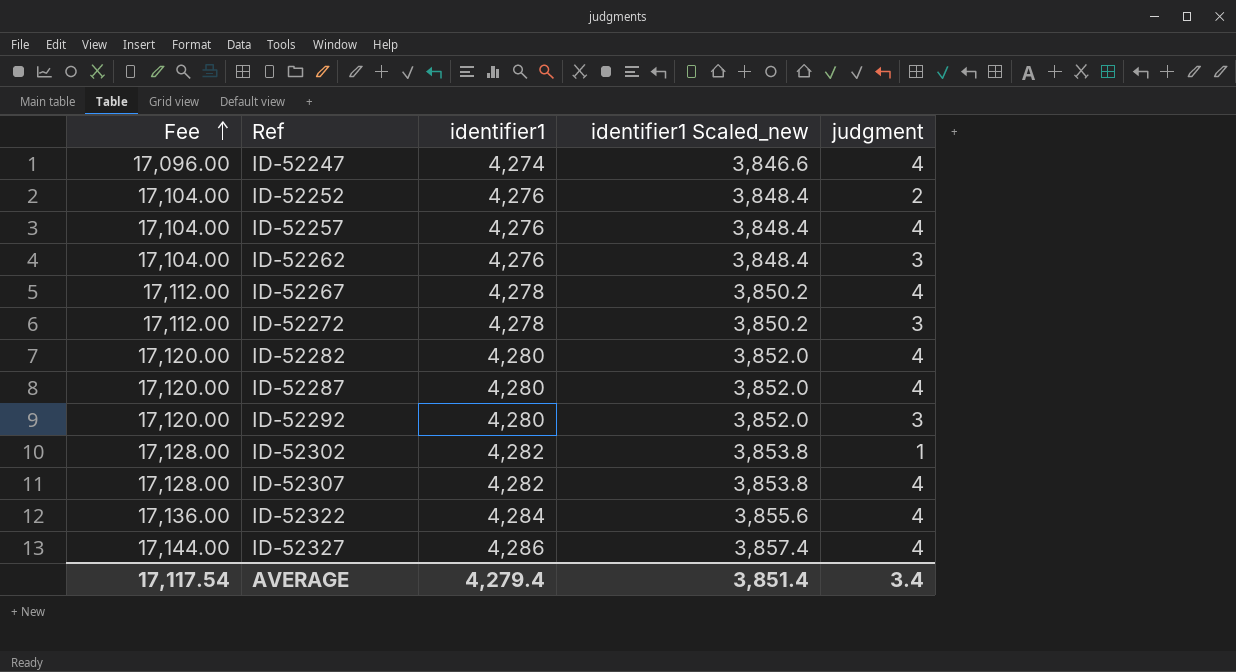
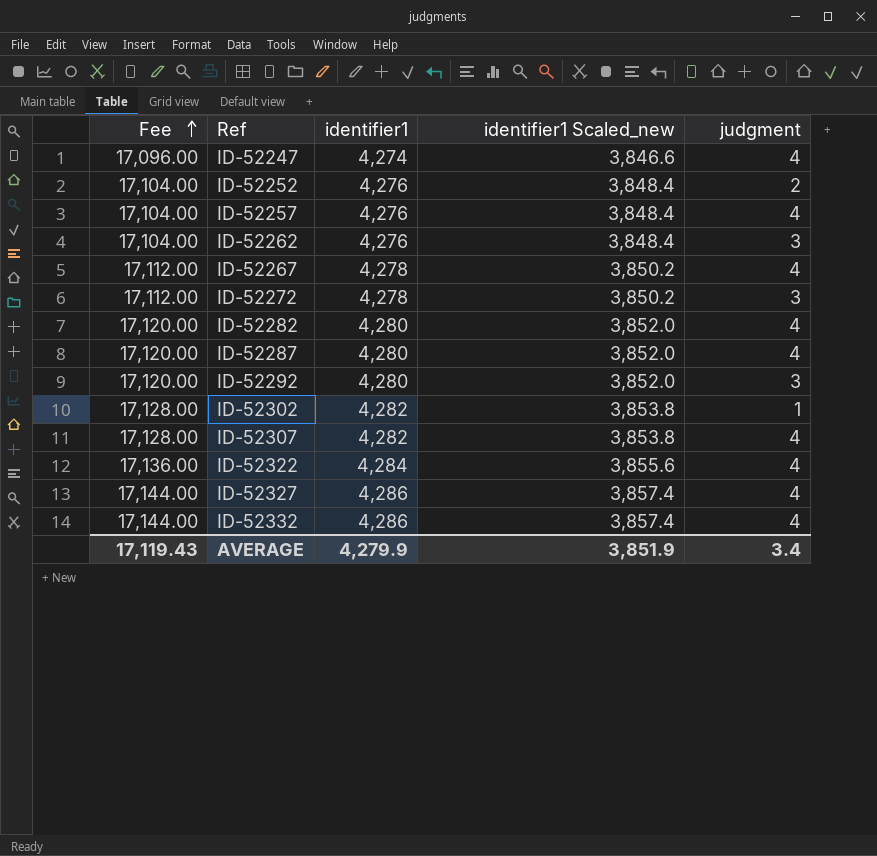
row ID-52332: none -> 17,144.00 | 4,286 | 3,857.4 | 4
AVERAGE | Fee: 17,117.54 -> 17,119.43
AVERAGE | identifier1: 4,279.4 -> 4,279.9
AVERAGE | identifier1 Scaled_new: 3,851.4 -> 3,851.9

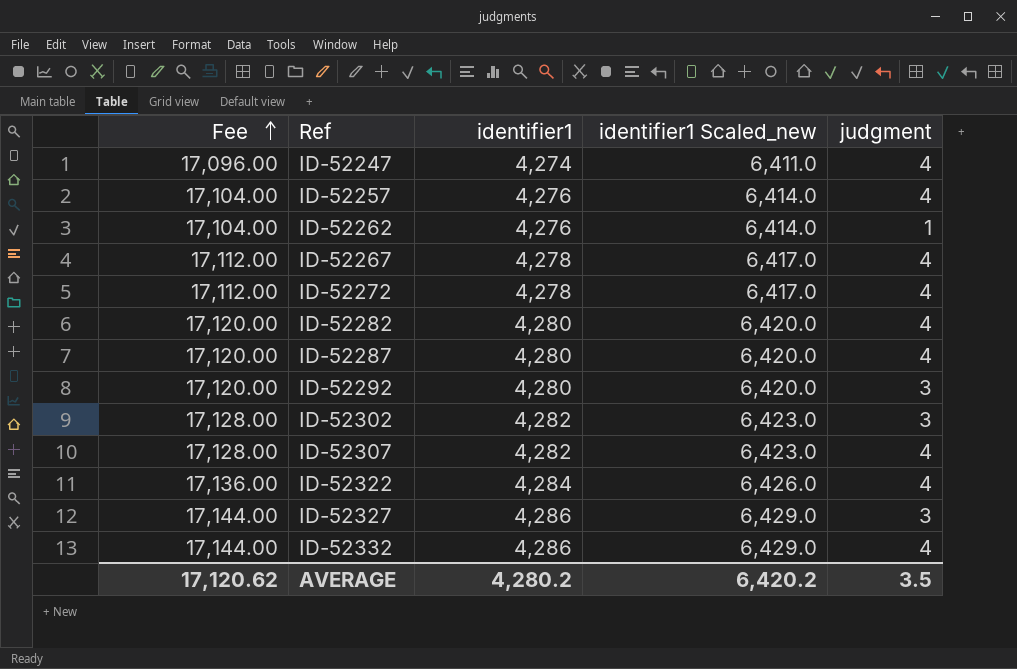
column identifier1 Scaled_new | formula: [identifier1] * 0.9 -> [identifier1] * 1.5
row ID-52252: 17,104.00 | 4,276 | 3,848.4 | 2 -> none
ID-52262 | judgment: 3 -> 1
ID-52272 | judgment: 3 -> 4
ID-52302 | judgment: 1 -> 3
ID-52327 | judgment: 4 -> 3
AVERAGE | Fee: 17,119.43 -> 17,120.62
AVERAGE | identifier1: 4,279.9 -> 4,280.2
AVERAGE | identifier1 Scaled_new: 3,851.9 -> 6,420.2
AVERAGE | judgment: 3.4 -> 3.5

